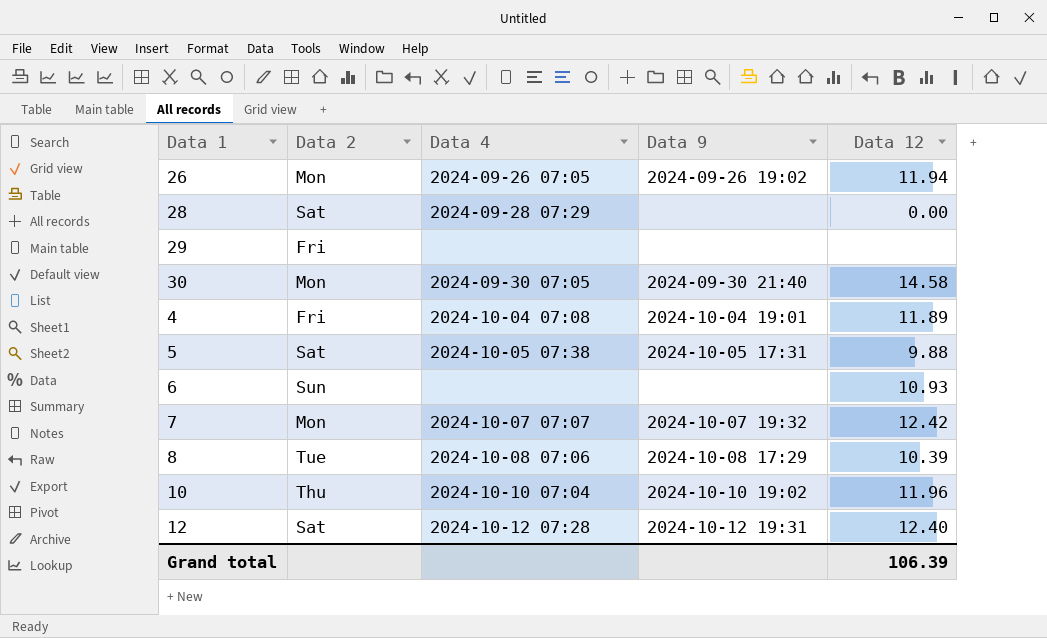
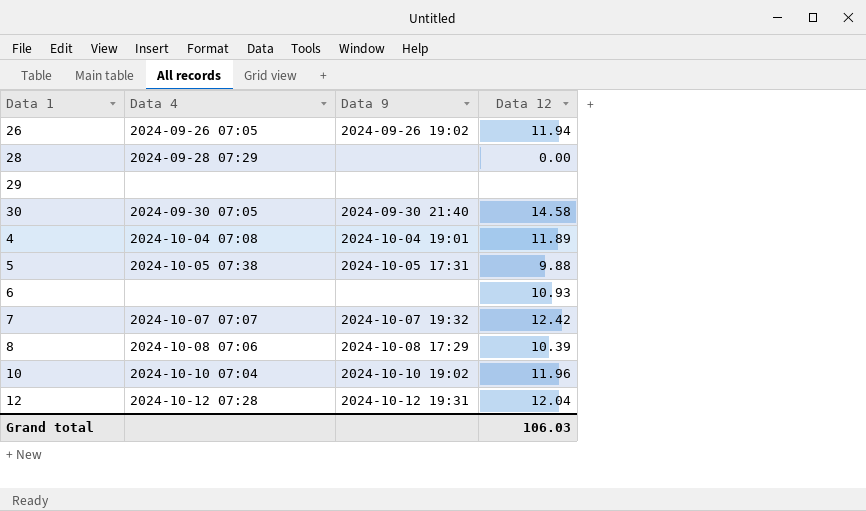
column Data 2 | position: 2 -> none
12 | Data 12: 12.40 -> 12.04
Grand total | Data 12: 106.39 -> 106.03

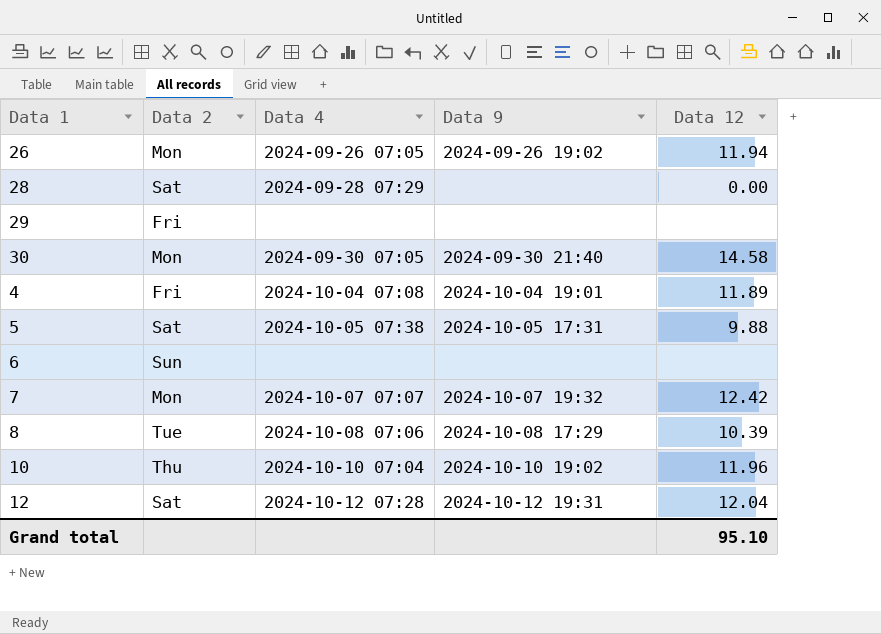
column Data 2 | position: none -> 2
6 | Data 12: 10.93 -> none
Grand total | Data 12: 106.03 -> 95.10

